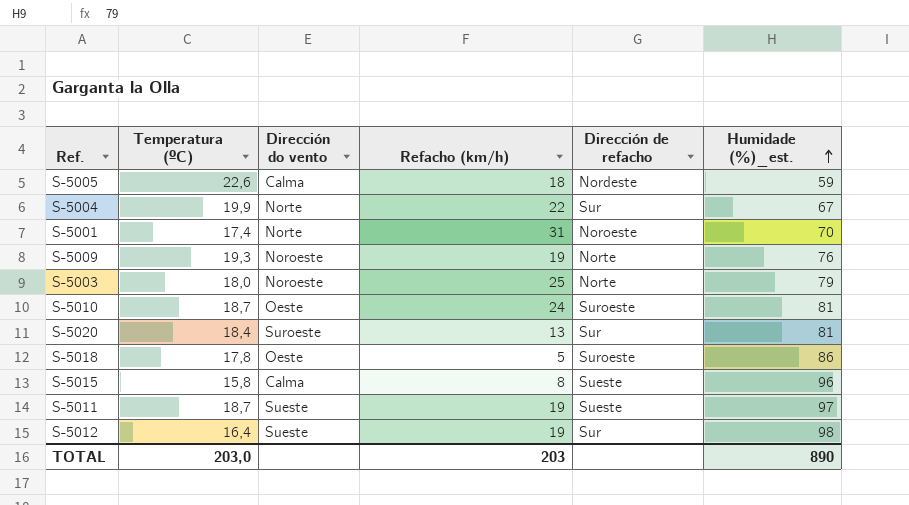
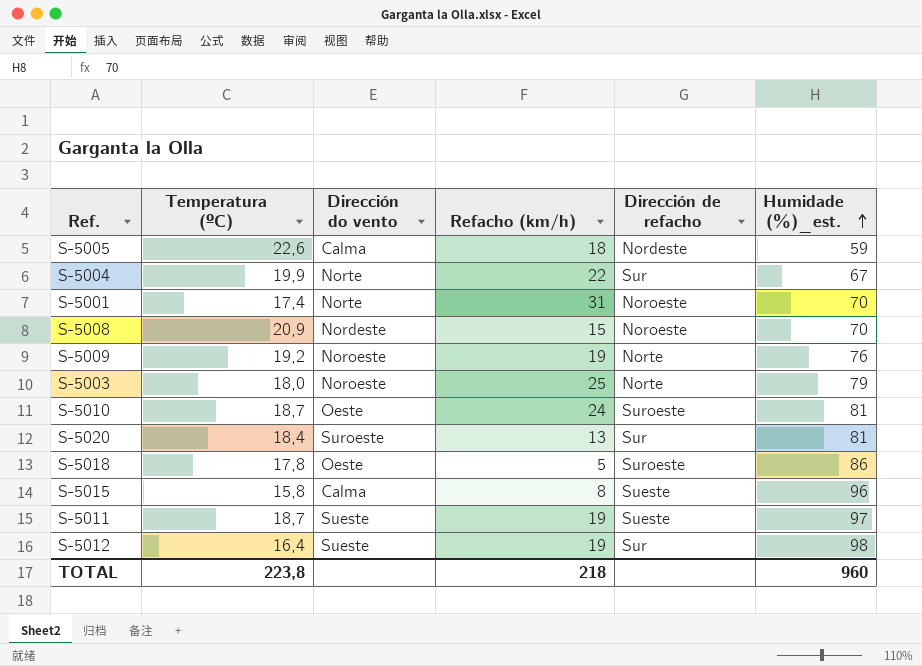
row S-5008: none -> 20,9 | Nordeste | 15 | Noroeste | 70
S-5009 | Temperatura (ºC): 19,3 -> 19,2
TOTAL | Temperatura (ºC): 203,0 -> 223,8
TOTAL | Refacho (km/h): 203 -> 218
TOTAL | Humidade (%)_est.: 890 -> 960

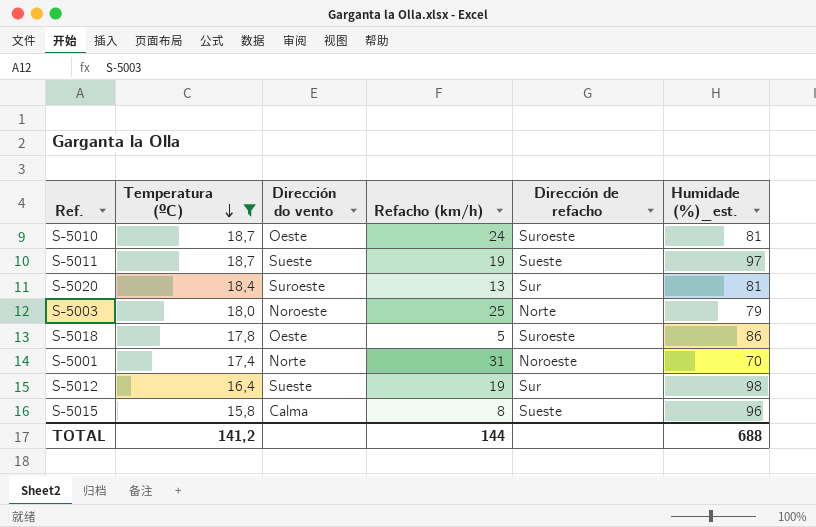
filter: none -> Temperatura (ºC) <= 18,7
row order: Humidade (%)_est. ascending -> Temperatura (ºC) descending
TOTAL | Temperatura (ºC): 223,8 -> 141,2
TOTAL | Refacho (km/h): 218 -> 144
TOTAL | Humidade (%)_est.: 960 -> 688

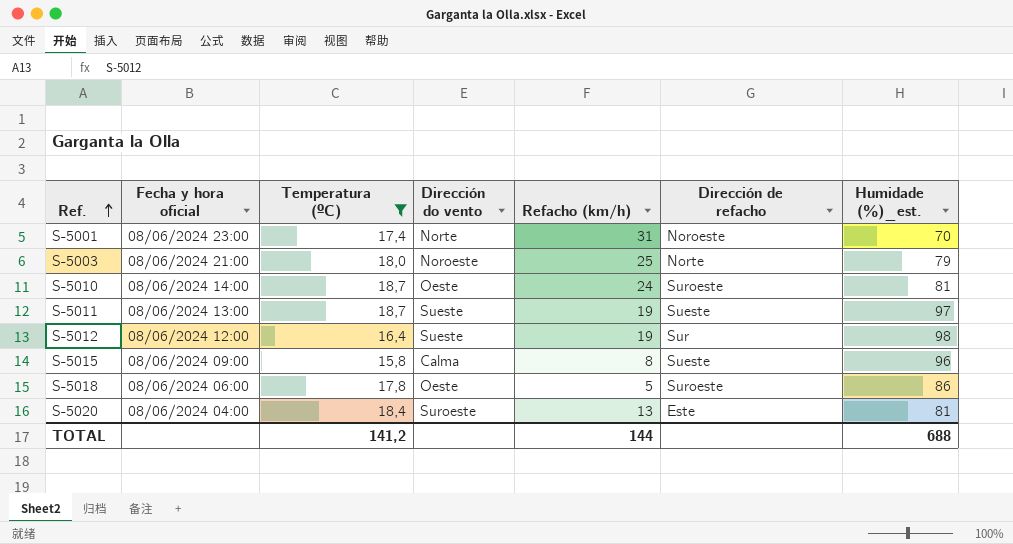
row order: Temperatura (ºC) descending -> Ref. ascending
column Fecha y hora oficial | position: none -> 2
S-5020 | Dirección de refacho: Sur -> Este

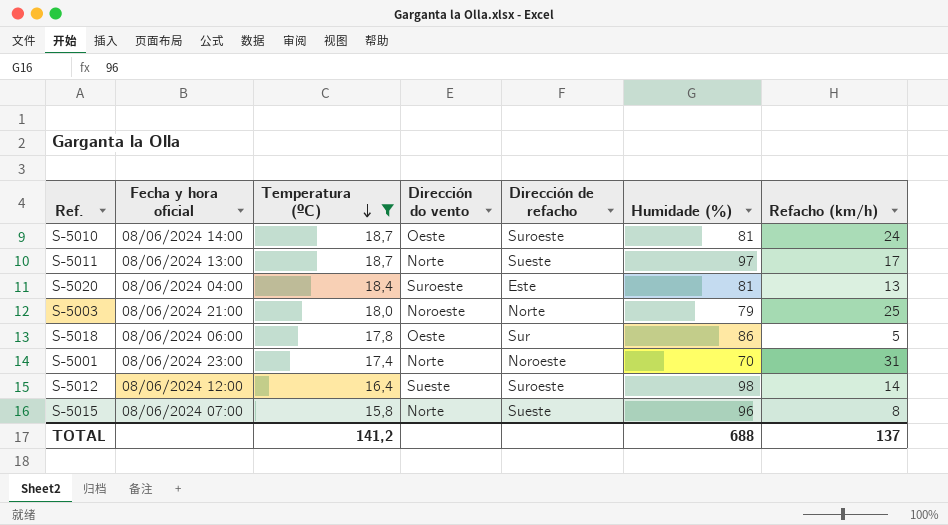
row order: Ref. ascending -> Temperatura (ºC) descending
column name: Humidade (%)_est. -> Humidade (%)
column Refacho (km/h) | position: 5 -> 7
S-5011 | Dirección do vento: Sueste -> Norte
S-5011 | Refacho (km/h): 19 -> 17
S-5018 | Dirección de refacho: Suroeste -> Sur
S-5012 | Dirección de refacho: Sur -> Suroeste
S-5012 | Refacho (km/h): 19 -> 14
S-5015 | Fecha y hora oficial: 08/06/2024 09:00 -> 08/06/2024 07:00
S-5015 | Dirección do vento: Calma -> Norte
TOTAL | Refacho (km/h): 144 -> 137

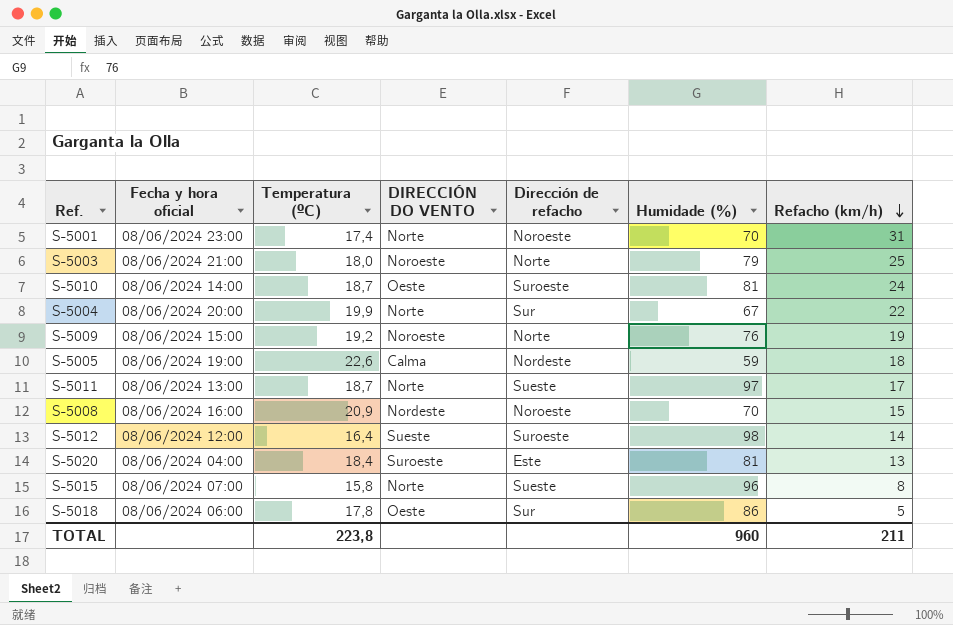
filter: Temperatura (ºC) <= 18,7 -> none
row order: Temperatura (ºC) descending -> Refacho (km/h) descending
column name: Dirección do vento -> DIRECCIÓN DO VENTO
TOTAL | Temperatura (ºC): 141,2 -> 223,8
TOTAL | Humidade (%): 688 -> 960
TOTAL | Refacho (km/h): 137 -> 211

